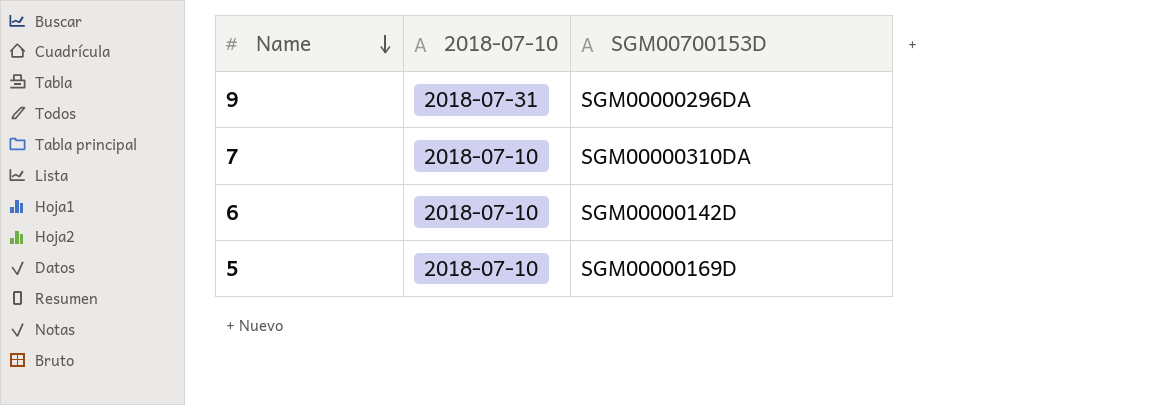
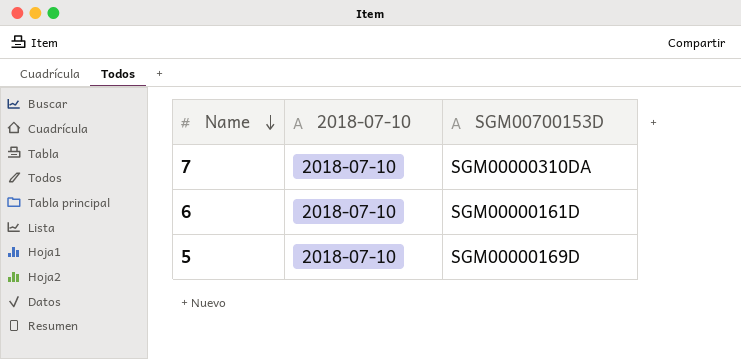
row 9: 2018-07-31 | SGM00000296DA -> none
6 | SGM00700153D: SGM00000142D -> SGM00000161D

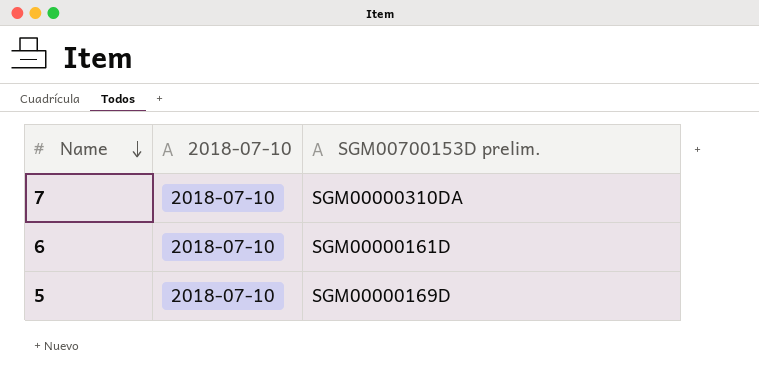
column name: SGM00700153D -> SGM00700153D prelim.

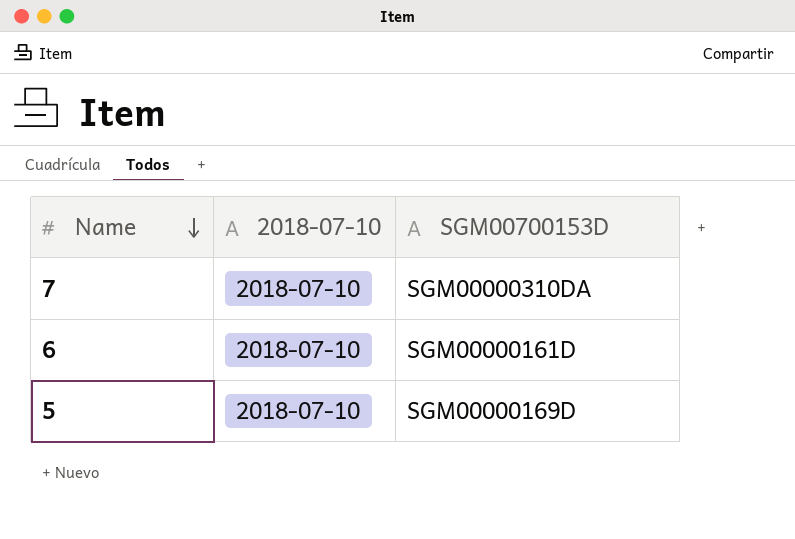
column name: SGM00700153D prelim. -> SGM00700153D

